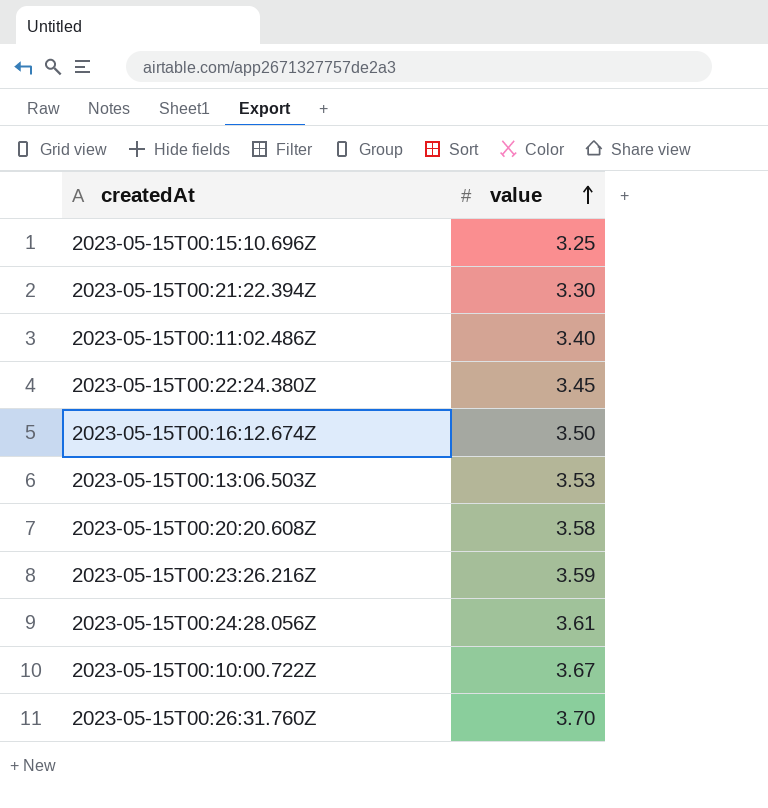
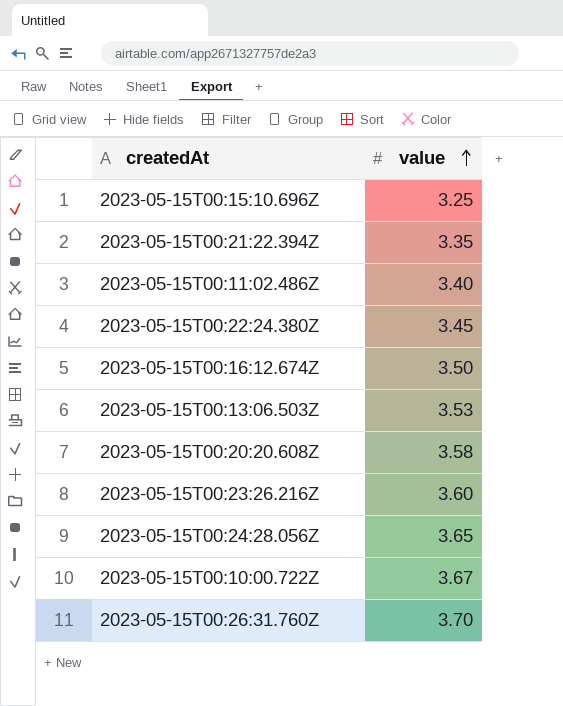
2023-05-15T00:21:22.394Z | value: 3.30 -> 3.35
2023-05-15T00:23:26.216Z | value: 3.59 -> 3.60
2023-05-15T00:24:28.056Z | value: 3.61 -> 3.65

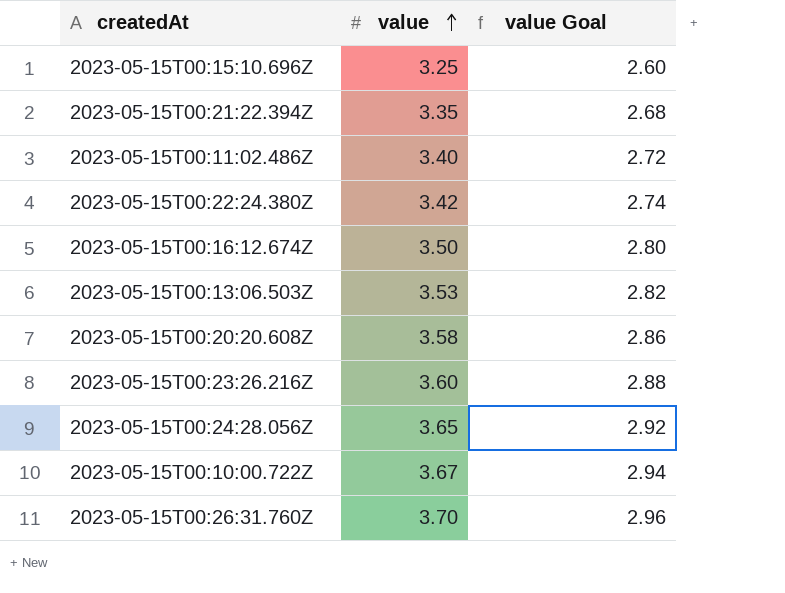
column value Goal | formula: none -> [value] * 0.8
2023-05-15T00:22:24.380Z | value: 3.45 -> 3.42

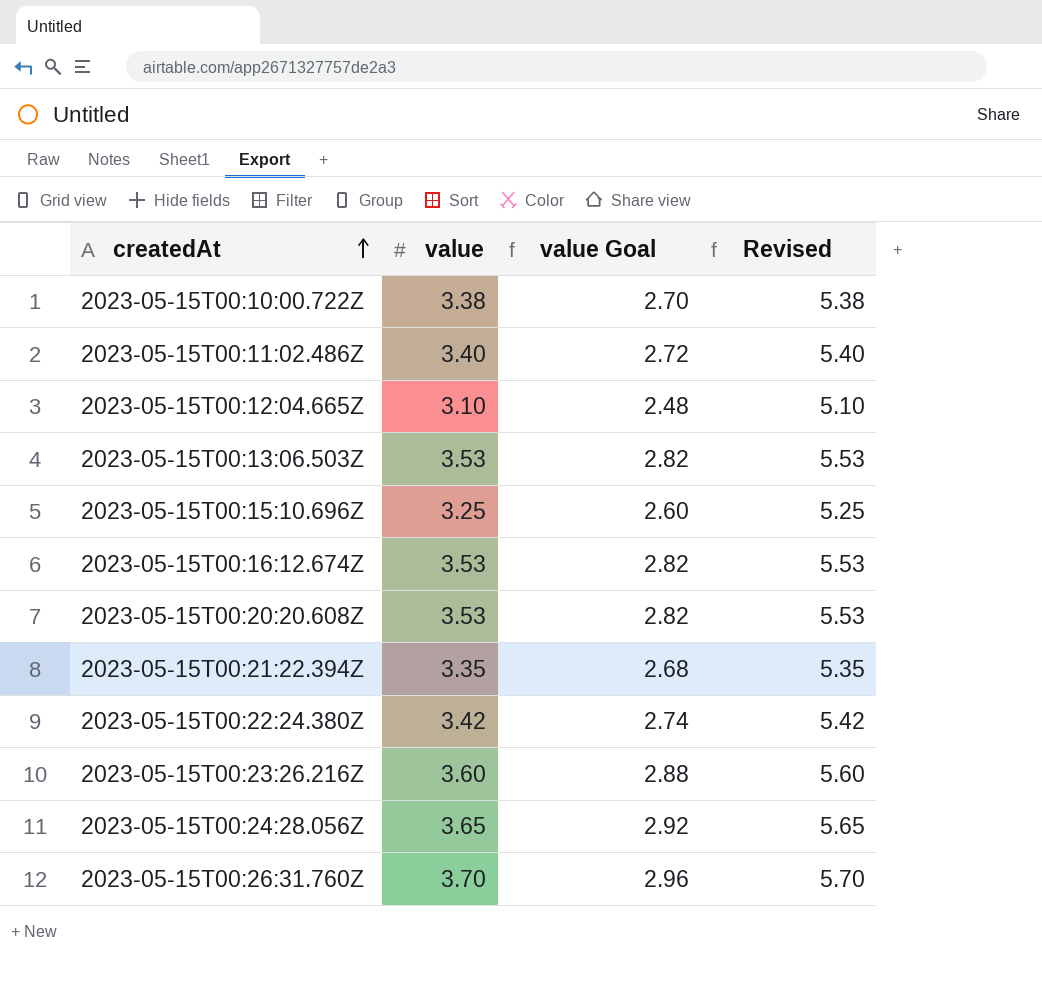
row order: value ascending -> createdAt ascending
column Revised | formula: none -> [value] + 2
2023-05-15T00:10:00.722Z | value: 3.67 -> 3.38
2023-05-15T00:10:00.722Z | value Goal: 2.94 -> 2.70
row 2023-05-15T00:12:04.665Z: none -> 3.10 | 2.48 | 5.10
2023-05-15T00:16:12.674Z | value: 3.50 -> 3.53
2023-05-15T00:16:12.674Z | value Goal: 2.80 -> 2.82
2023-05-15T00:20:20.608Z | value: 3.58 -> 3.53
2023-05-15T00:20:20.608Z | value Goal: 2.86 -> 2.82

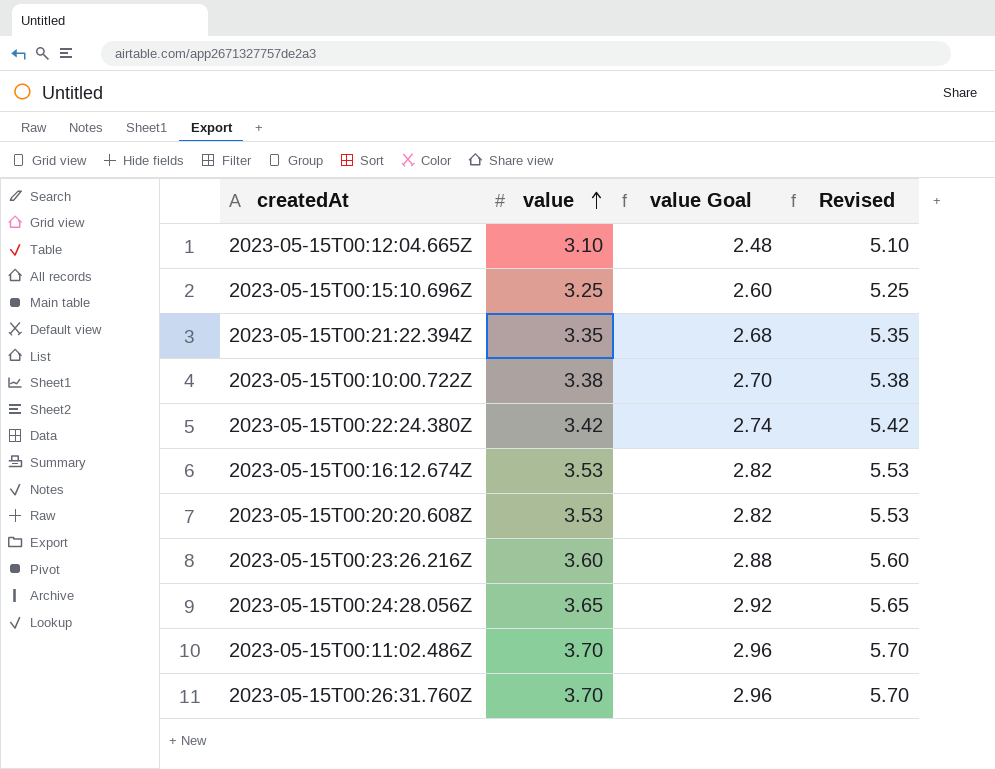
row order: createdAt ascending -> value ascending
row 2023-05-15T00:13:06.503Z: 3.53 | 2.82 | 5.53 -> none
2023-05-15T00:11:02.486Z | value: 3.40 -> 3.70
2023-05-15T00:11:02.486Z | value Goal: 2.72 -> 2.96
2023-05-15T00:11:02.486Z | Revised: 5.40 -> 5.70

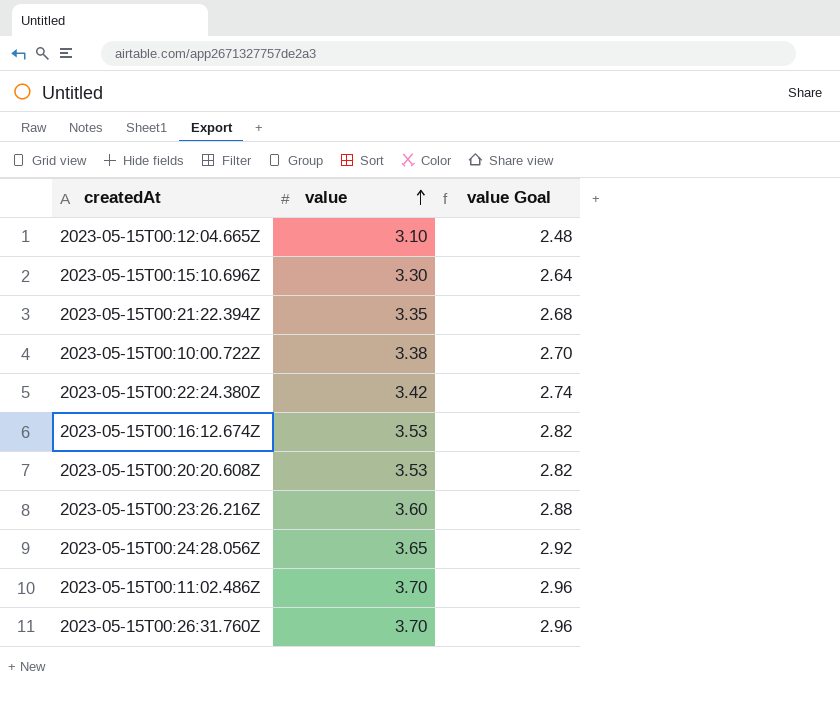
column Revised | formula: [value] + 2 -> none
2023-05-15T00:15:10.696Z | value: 3.25 -> 3.30
2023-05-15T00:15:10.696Z | value Goal: 2.60 -> 2.64

